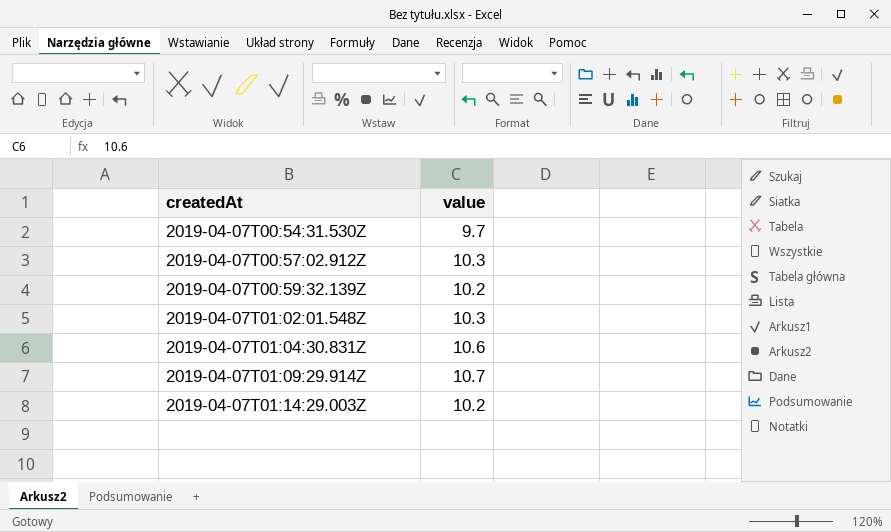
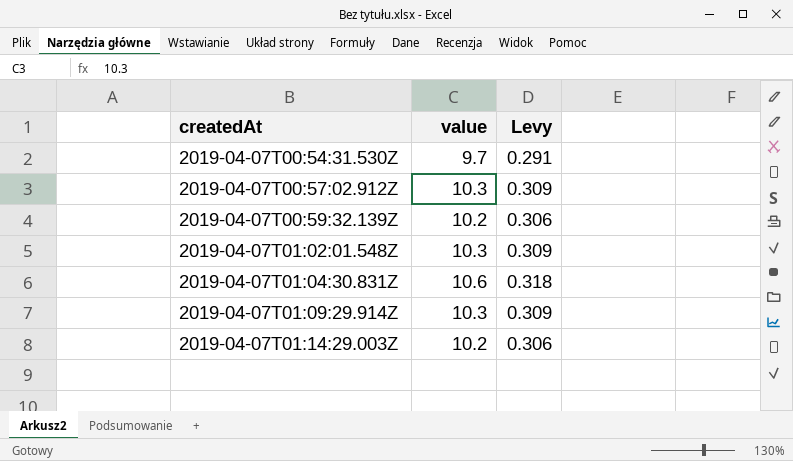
column Levy | formula: none -> [value] * 0.03
2019-04-07T01:09:29.914Z | value: 10.7 -> 10.3

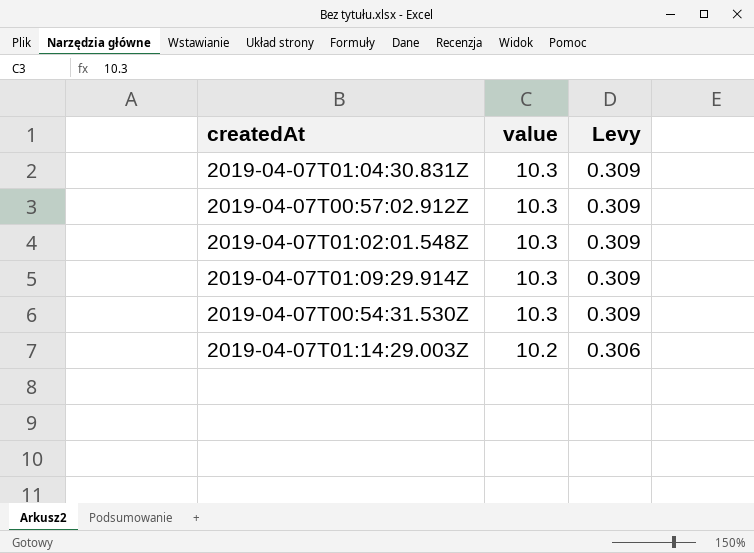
row order: createdAt ascending -> value descending
row 2019-04-07T00:59:32.139Z: 10.2 | 0.306 -> none
2019-04-07T01:04:30.831Z | value: 10.6 -> 10.3
2019-04-07T01:04:30.831Z | Levy: 0.318 -> 0.309
2019-04-07T00:54:31.530Z | value: 9.7 -> 10.3
2019-04-07T00:54:31.530Z | Levy: 0.291 -> 0.309

